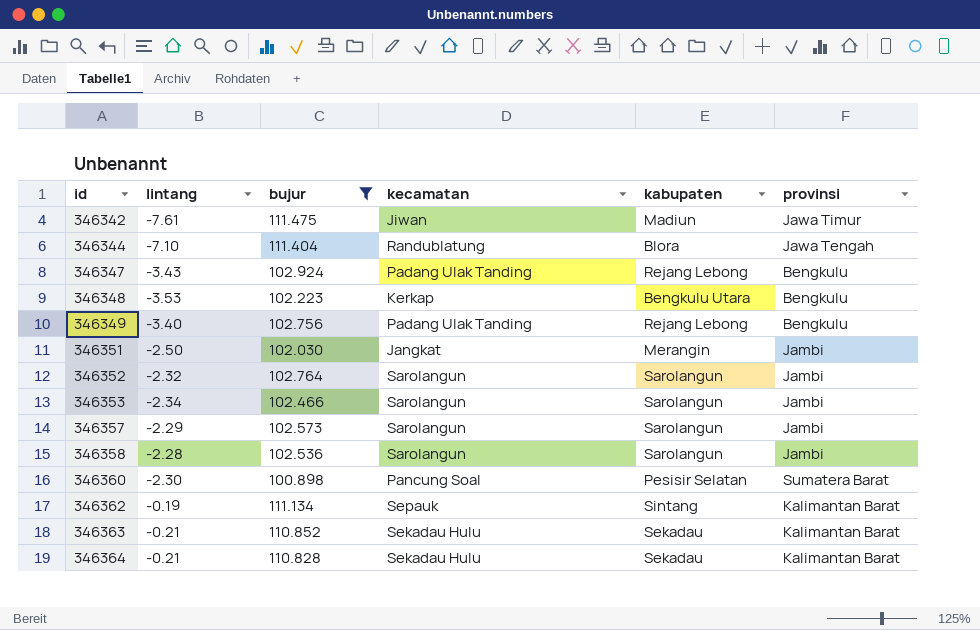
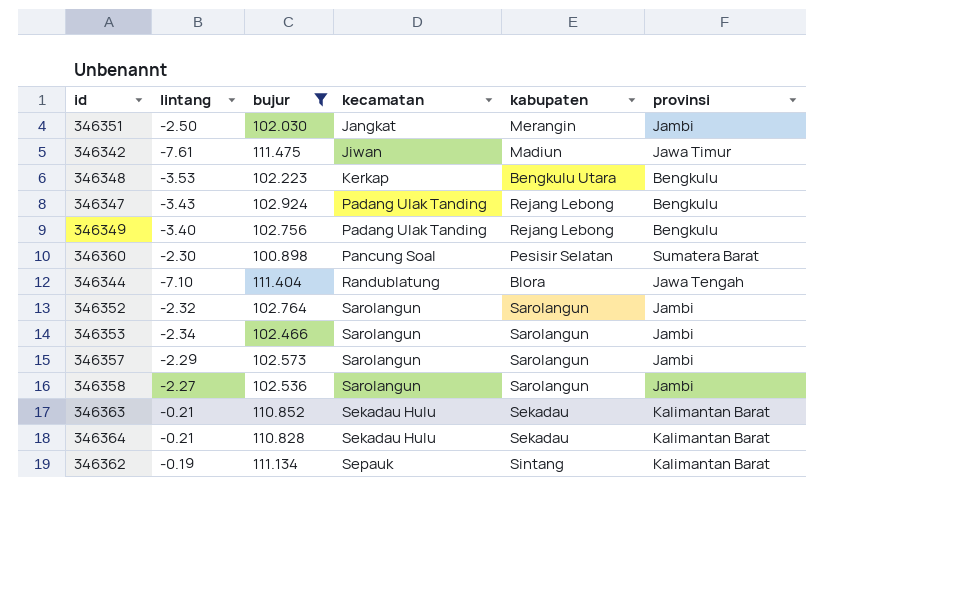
row order: id ascending -> kecamatan ascending
346358 | lintang: -2.28 -> -2.27

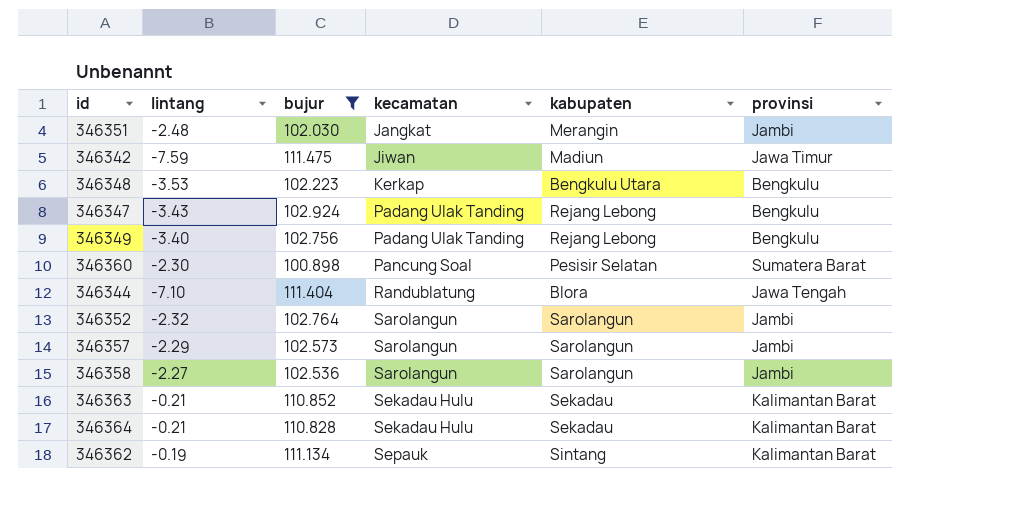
row 346353: -2.34 | 102.466 | Sarolangun | Sarolangun | Jambi -> none
346351 | lintang: -2.50 -> -2.48
346342 | lintang: -7.61 -> -7.59

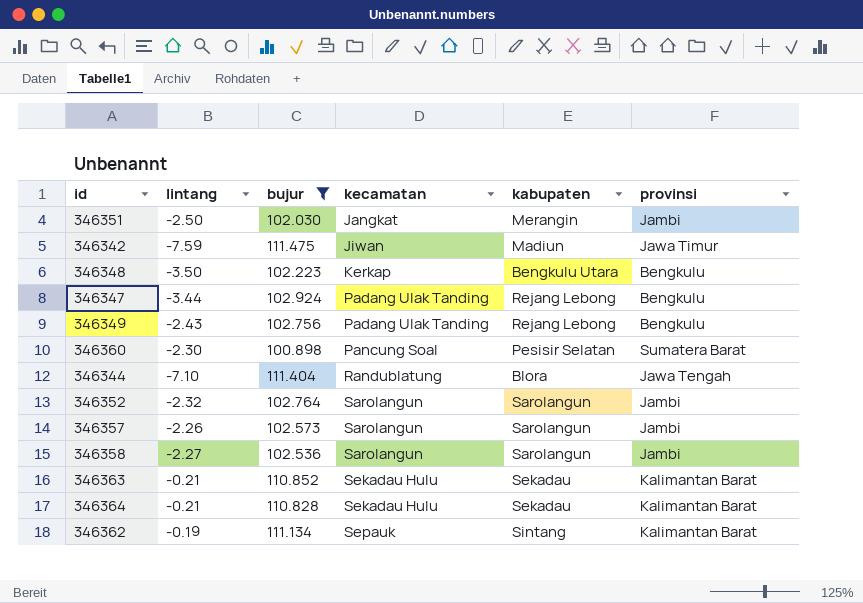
346351 | lintang: -2.48 -> -2.50
346348 | lintang: -3.53 -> -3.50
346347 | lintang: -3.43 -> -3.44
346349 | lintang: -3.40 -> -2.43
346357 | lintang: -2.29 -> -2.26

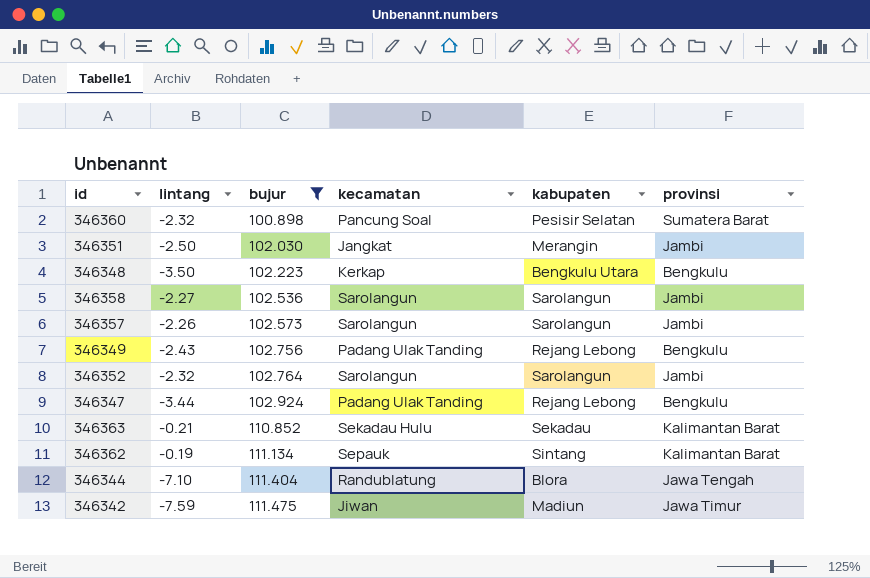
row order: kecamatan ascending -> bujur ascending
row 346364: -0.21 | 110.828 | Sekadau Hulu | Sekadau | Kalimantan Barat -> none
346360 | lintang: -2.30 -> -2.32

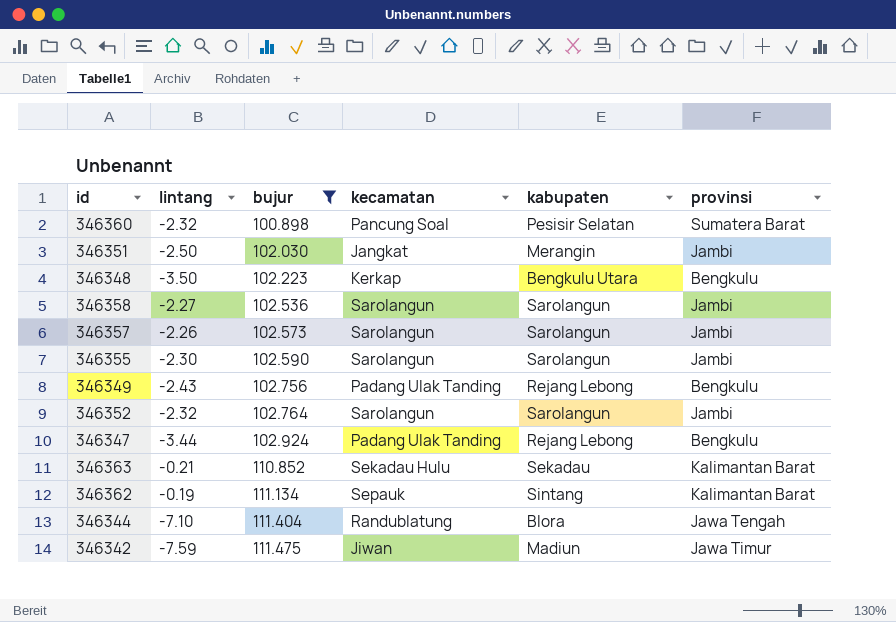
row 346355: none -> -2.30 | 102.590 | Sarolangun | Sarolangun | Jambi

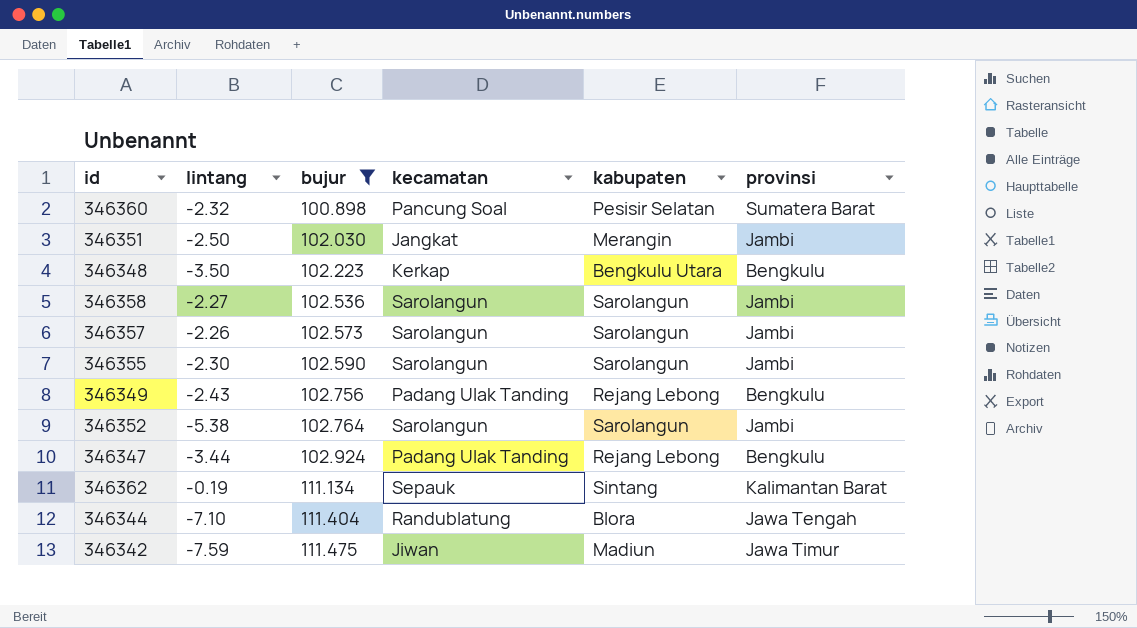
row 346363: -0.21 | 110.852 | Sekadau Hulu | Sekadau | Kalimantan Barat -> none
346352 | lintang: -2.32 -> -5.38

